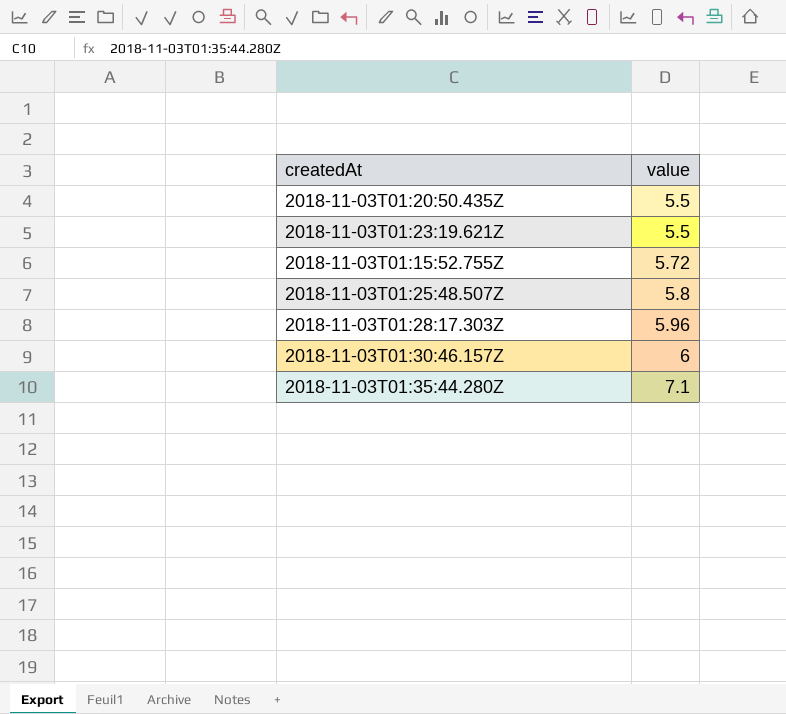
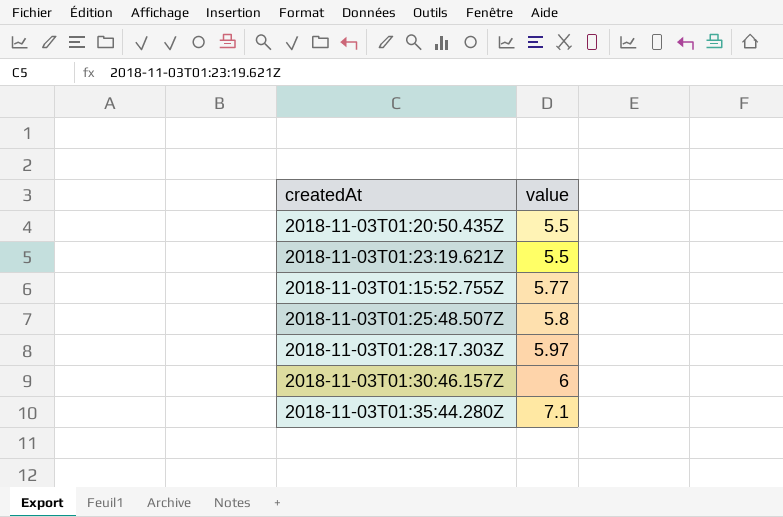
2018-11-03T01:15:52.755Z | value: 5.72 -> 5.77
2018-11-03T01:28:17.303Z | value: 5.96 -> 5.97

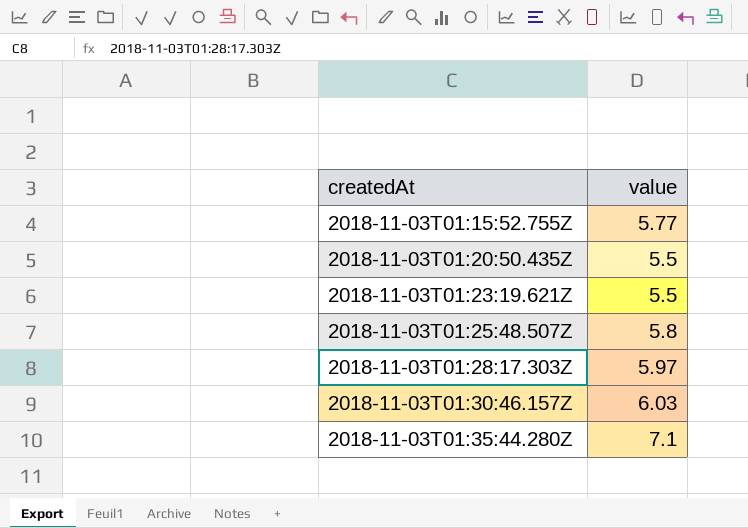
row order: value ascending -> createdAt ascending
2018-11-03T01:30:46.157Z | value: 6 -> 6.03

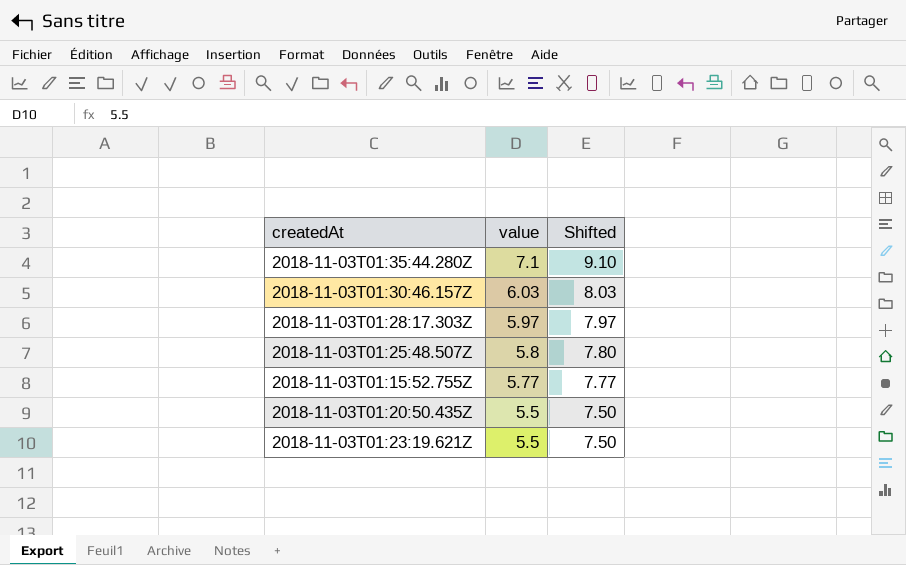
row order: createdAt ascending -> value descending
column Shifted | formula: none -> [value] + 2

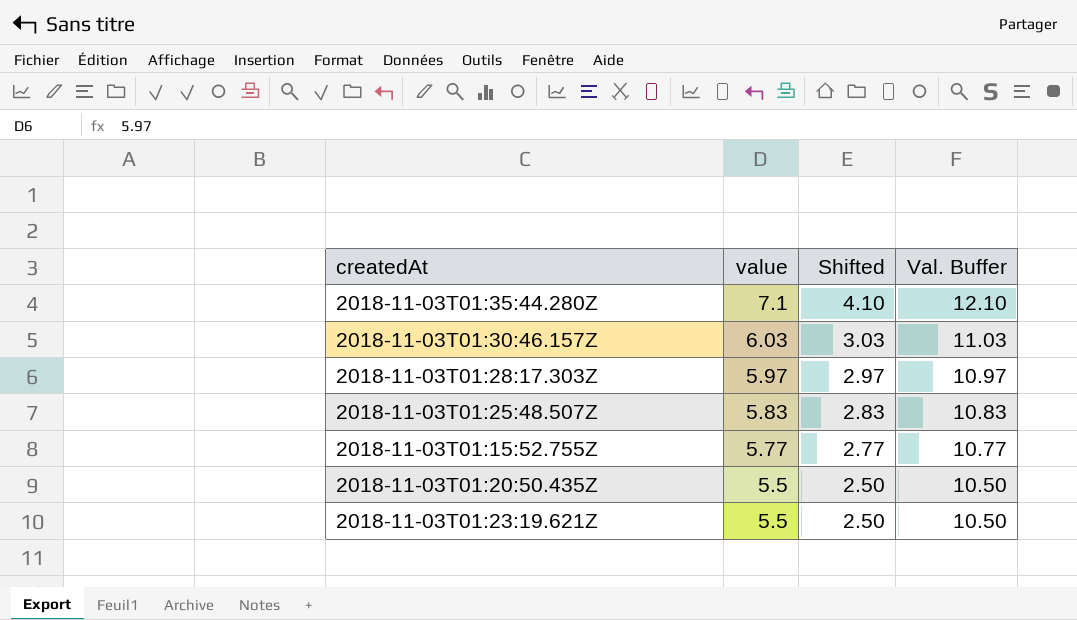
column Shifted | formula: [value] + 2 -> [value] - 3
column Val. Buffer | formula: none -> [value] + 5
2018-11-03T01:25:48.507Z | value: 5.8 -> 5.83

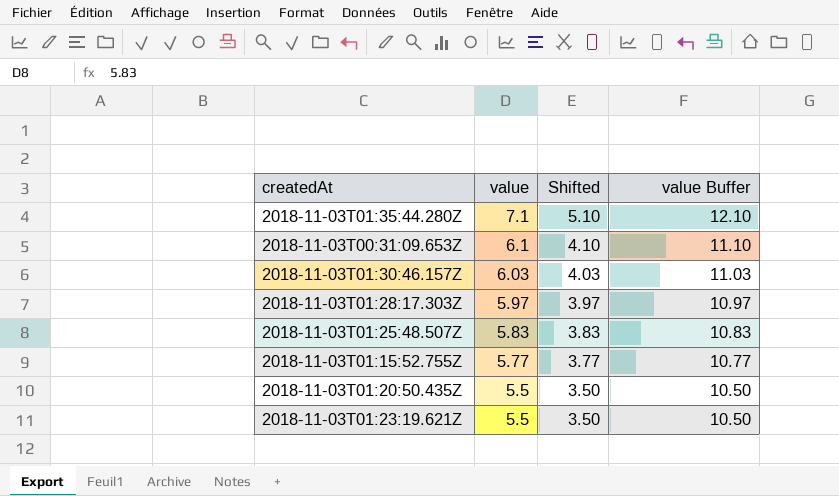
column Shifted | formula: [value] - 3 -> [value] - 2
column name: Val. Buffer -> value Buffer
row 2018-11-03T00:31:09.653Z: none -> 6.1 | 4.10 | 11.10

